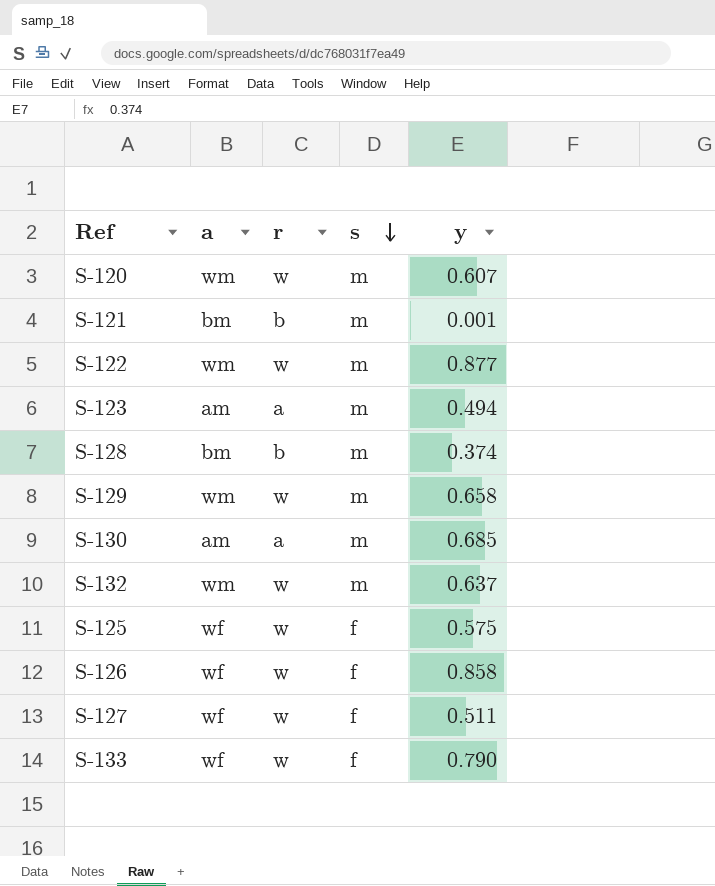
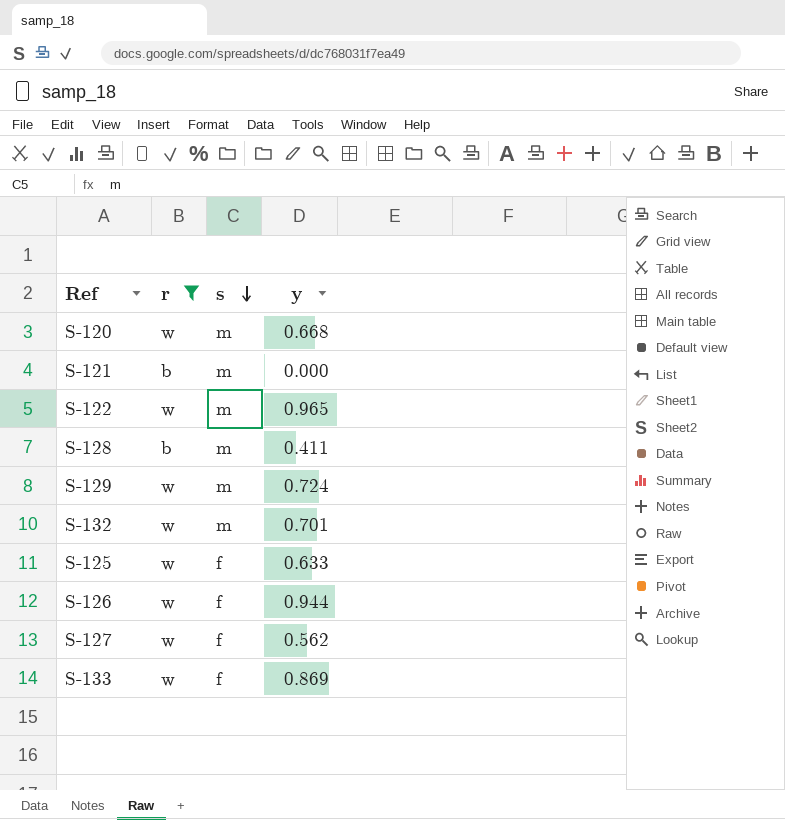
filter: none -> r != a
column a | position: 2 -> none
S-120 | y: 0.607 -> 0.668
S-121 | y: 0.001 -> 0.000
S-122 | y: 0.877 -> 0.965
S-128 | y: 0.374 -> 0.411
S-129 | y: 0.658 -> 0.724
S-132 | y: 0.637 -> 0.701
S-125 | y: 0.575 -> 0.633
S-126 | y: 0.858 -> 0.944
S-127 | y: 0.511 -> 0.562
S-133 | y: 0.790 -> 0.869

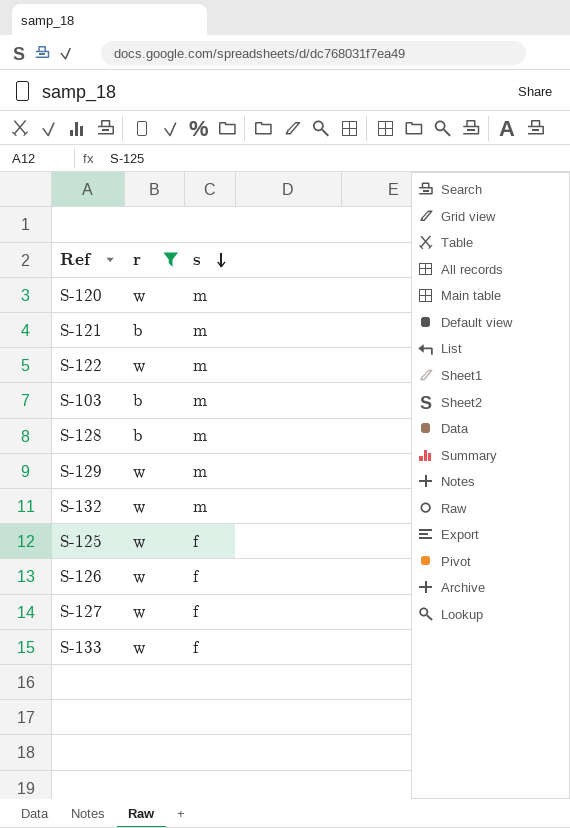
column y | position: 4 -> none
row S-103: none -> b | m

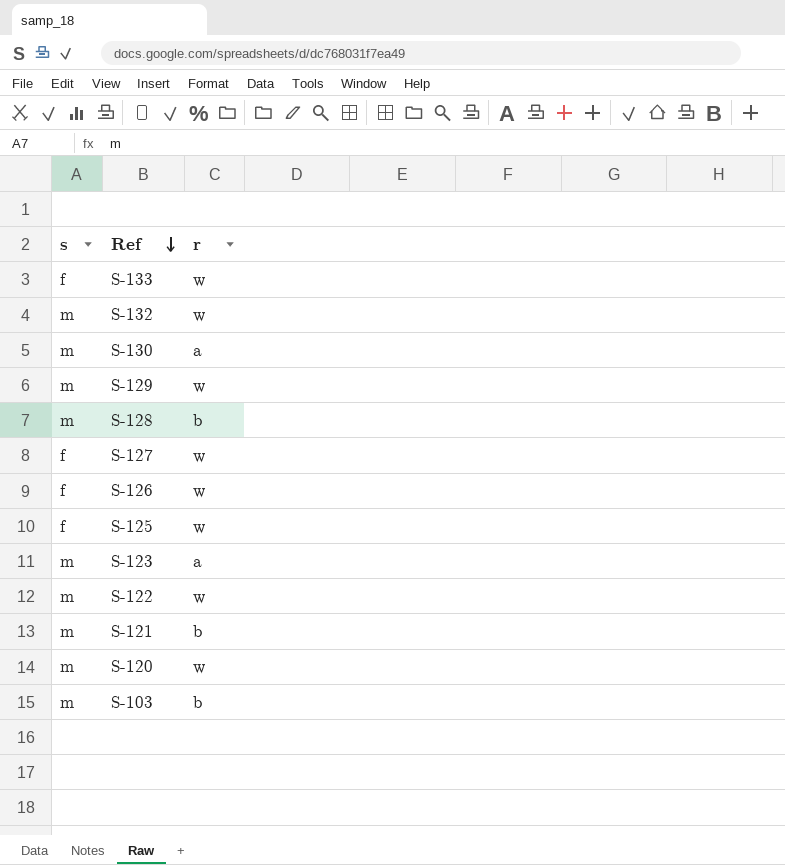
filter: r != a -> none
row order: s descending -> Ref descending
column s | position: 3 -> 1

